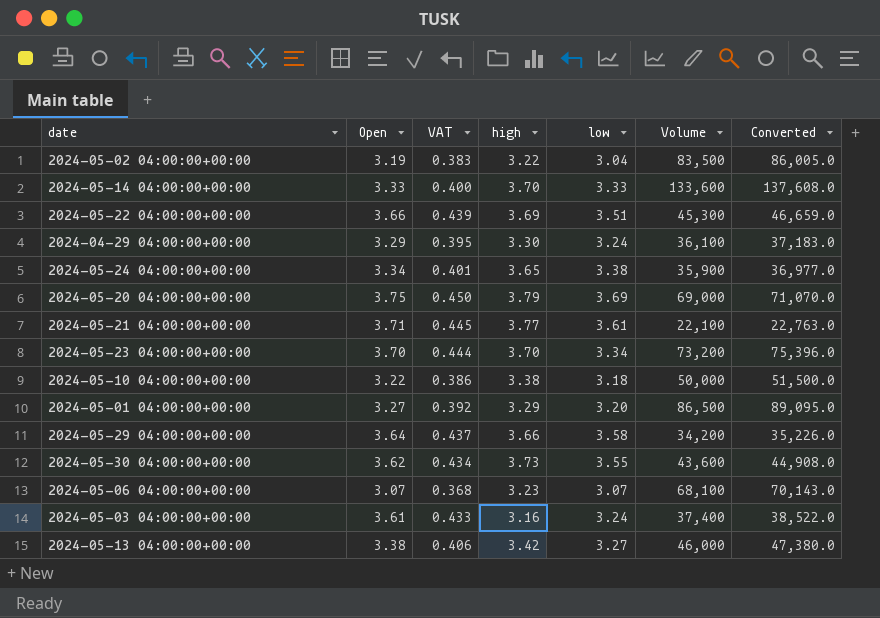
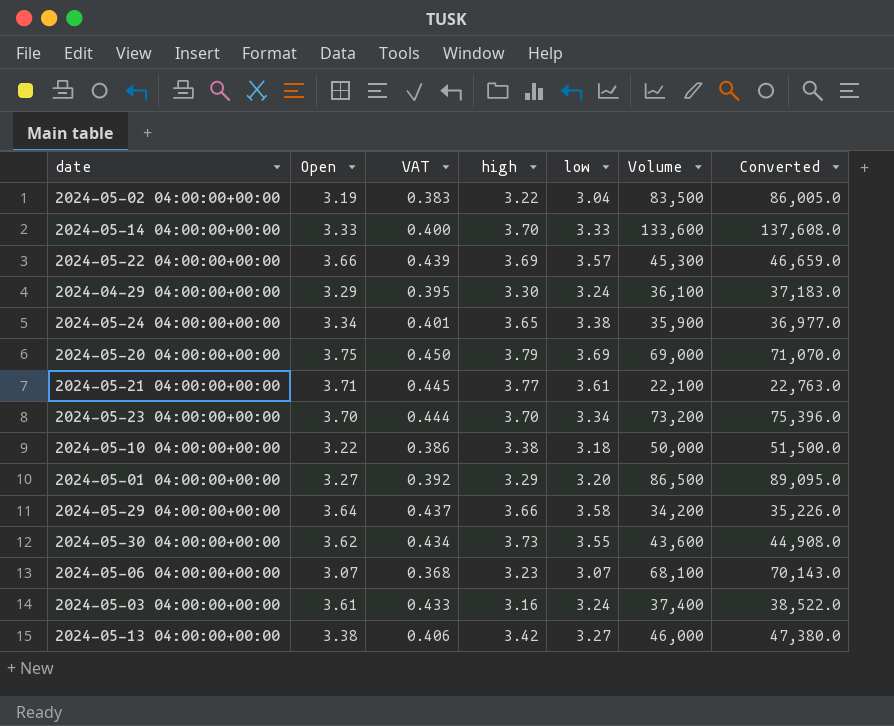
2024-05-22 04:00:00+00:00 | low: 3.51 -> 3.57

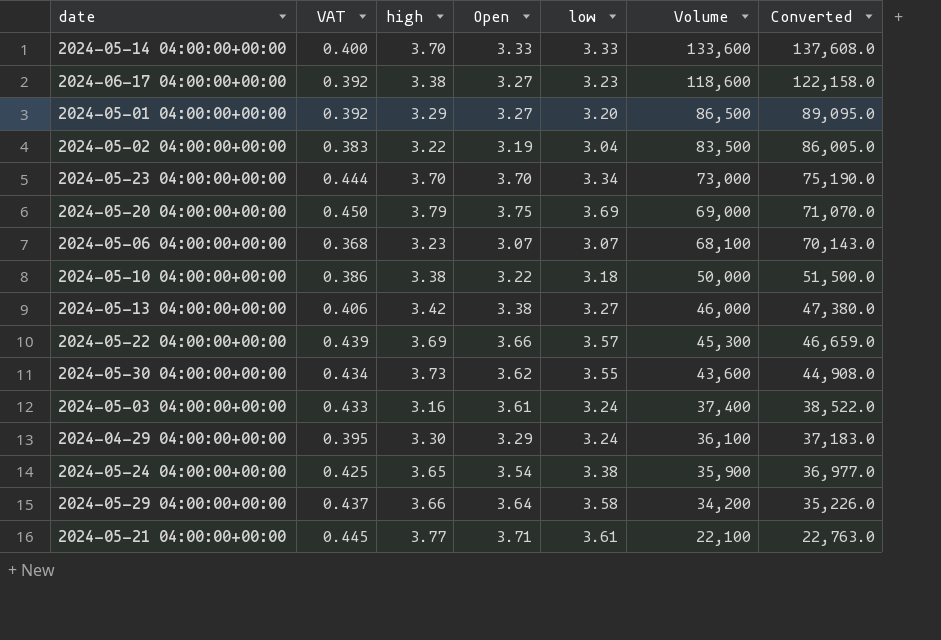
row order: none -> Volume descending
column Open | position: 2 -> 4
row 2024-06-17 04:00:00+00:00: none -> 0.392 | 3.38 | 3.27 | 3.23 | 118,600 | 122,158.0
2024-05-23 04:00:00+00:00 | Volume: 73,200 -> 73,000
2024-05-23 04:00:00+00:00 | Converted: 75,396.0 -> 75,190.0
2024-05-24 04:00:00+00:00 | VAT: 0.401 -> 0.425
2024-05-24 04:00:00+00:00 | Open: 3.34 -> 3.54

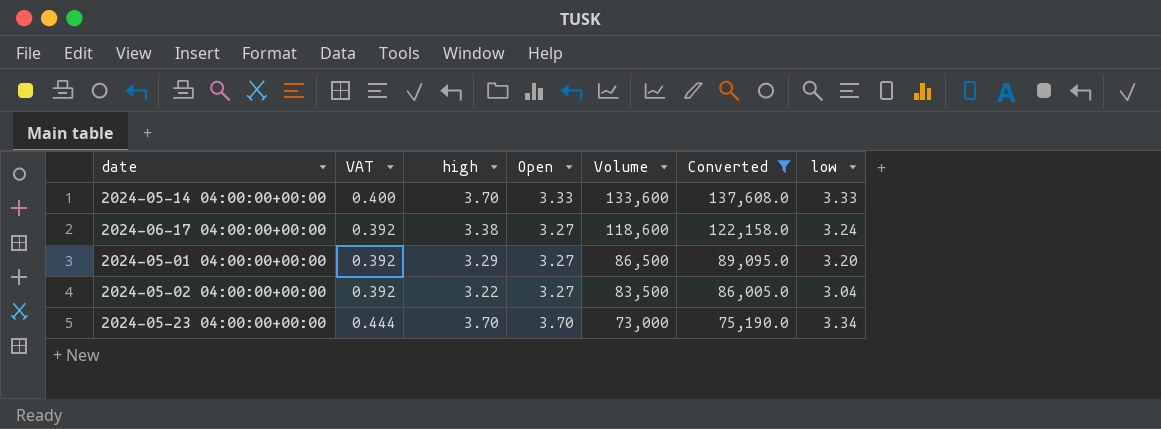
filter: none -> Converted >= 75,190.0
column low | position: 5 -> 7
2024-06-17 04:00:00+00:00 | low: 3.23 -> 3.24
2024-05-02 04:00:00+00:00 | VAT: 0.383 -> 0.392
2024-05-02 04:00:00+00:00 | Open: 3.19 -> 3.27

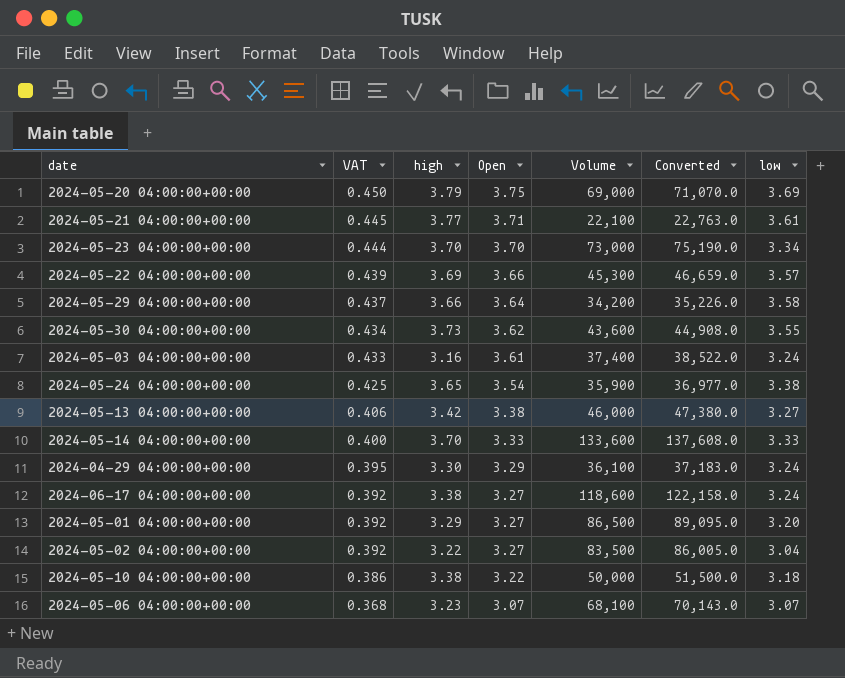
filter: Converted >= 75,190.0 -> none
row order: Volume descending -> VAT descending

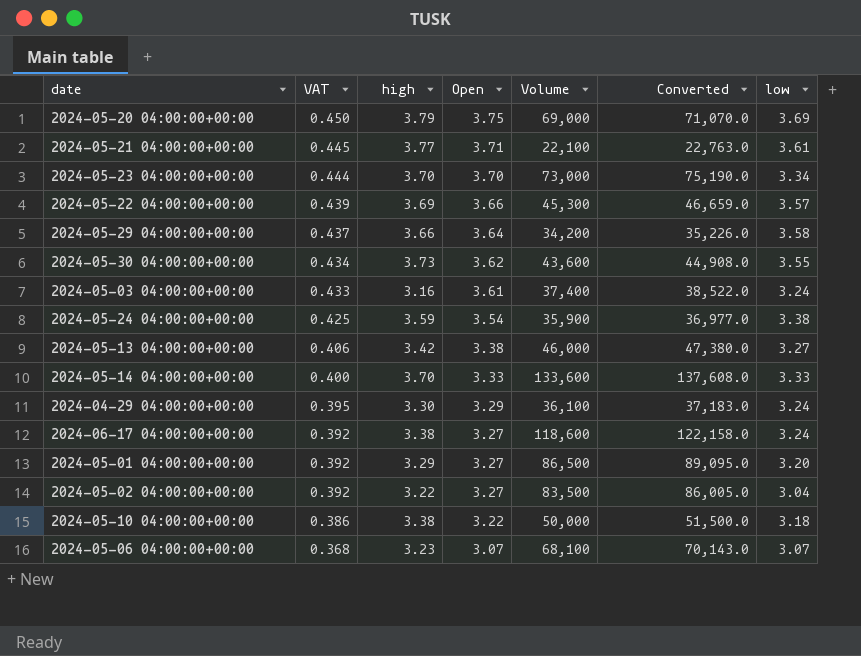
2024-05-24 04:00:00+00:00 | high: 3.65 -> 3.59

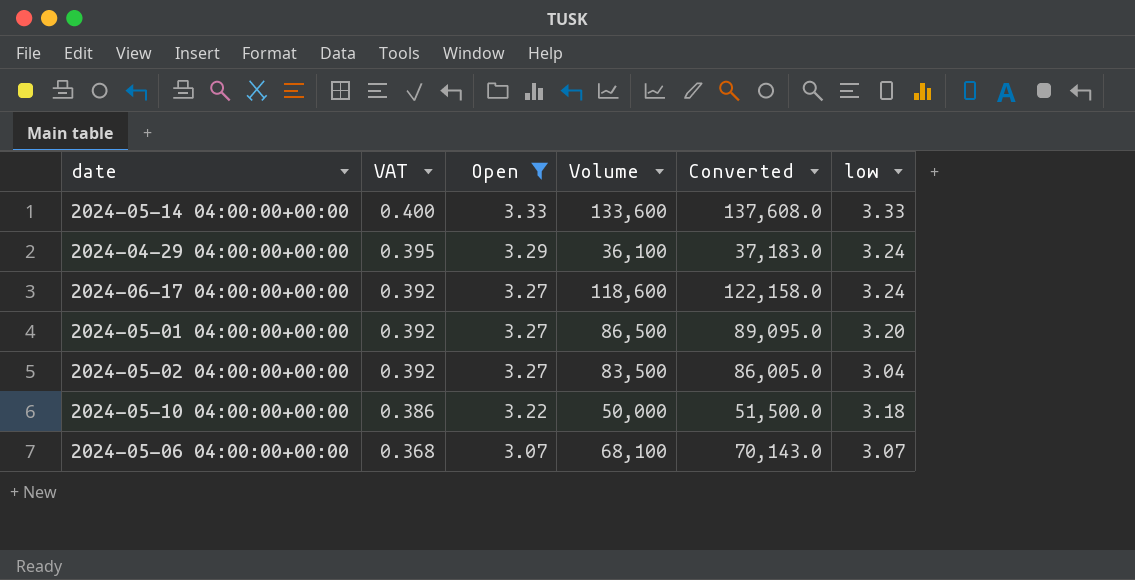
filter: none -> Open <= 3.33
column high | position: 3 -> none

